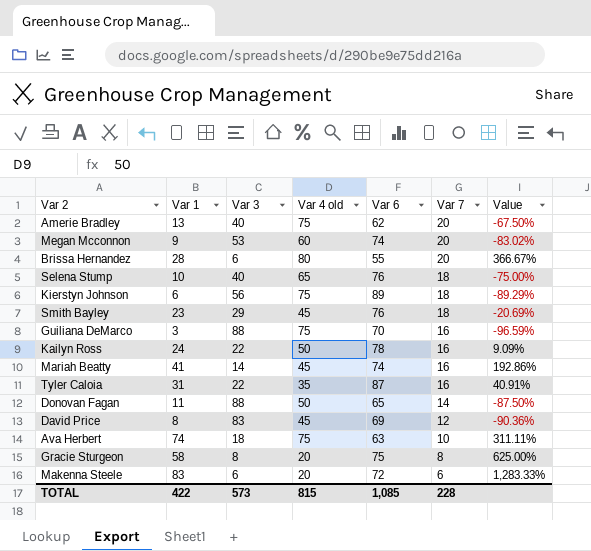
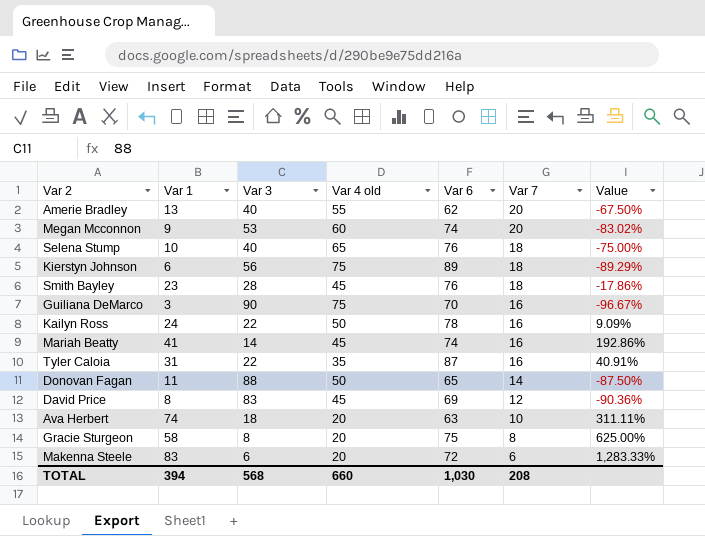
row Brissa Hernandez: 28 | 6 | 80 | 55 | 20 | 366.67% -> none
Amerie Bradley | Var 4 old: 75 -> 55
Smith Bayley | Var 3: 29 -> 28
Smith Bayley | Value: -20.69% -> -17.86%
Guiliana DeMarco | Var 3: 88 -> 90
Guiliana DeMarco | Value: -96.59% -> -96.67%
Ava Herbert | Var 4 old: 75 -> 20
TOTAL | Var 1: 422 -> 394
TOTAL | Var 3: 573 -> 568
TOTAL | Var 4 old: 815 -> 660
TOTAL | Var 6: 1,085 -> 1,030
TOTAL | Var 7: 228 -> 208

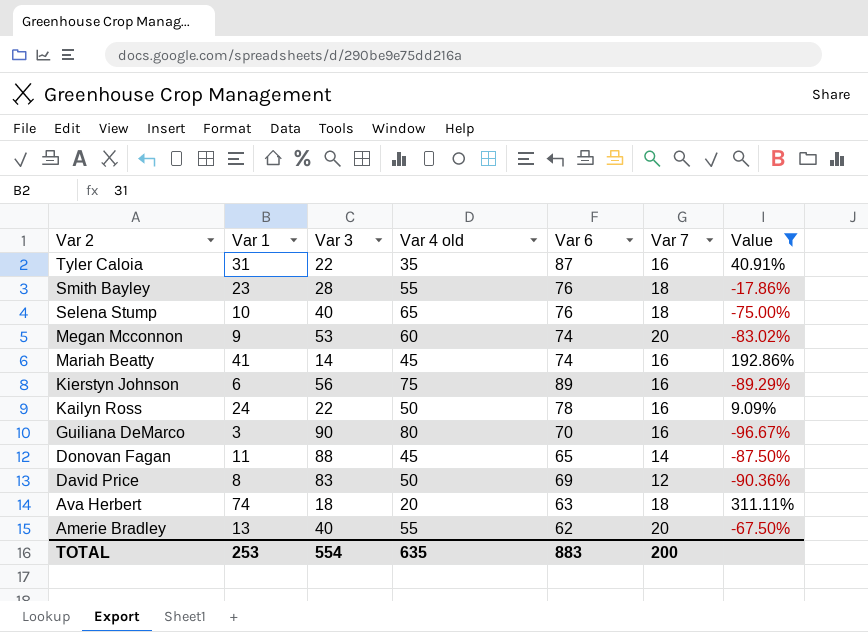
filter: none -> Value <= 311.11%
row order: Var 7 descending -> Var 2 descending
Smith Bayley | Var 4 old: 45 -> 55
Kierstyn Johnson | Var 7: 18 -> 16
Guiliana DeMarco | Var 4 old: 75 -> 80
Donovan Fagan | Var 4 old: 50 -> 45
David Price | Var 4 old: 45 -> 50
Ava Herbert | Var 7: 10 -> 18
TOTAL | Var 1: 394 -> 253
TOTAL | Var 3: 568 -> 554
TOTAL | Var 4 old: 660 -> 635
TOTAL | Var 6: 1,030 -> 883
TOTAL | Var 7: 208 -> 200

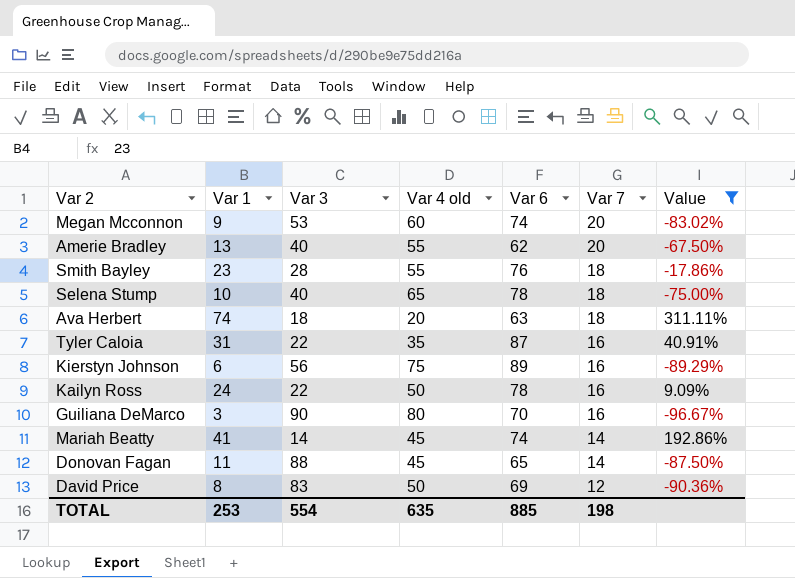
row order: Var 2 descending -> Var 7 descending
Selena Stump | Var 6: 76 -> 78
Mariah Beatty | Var 7: 16 -> 14
TOTAL | Var 6: 883 -> 885
TOTAL | Var 7: 200 -> 198

